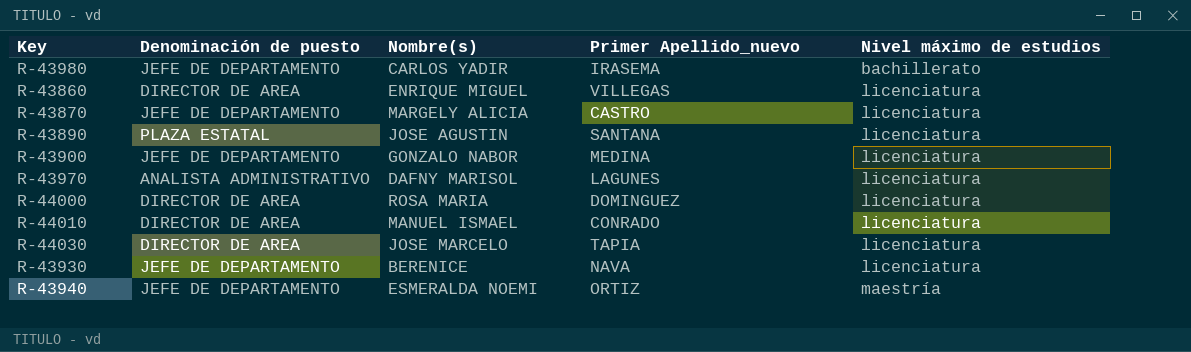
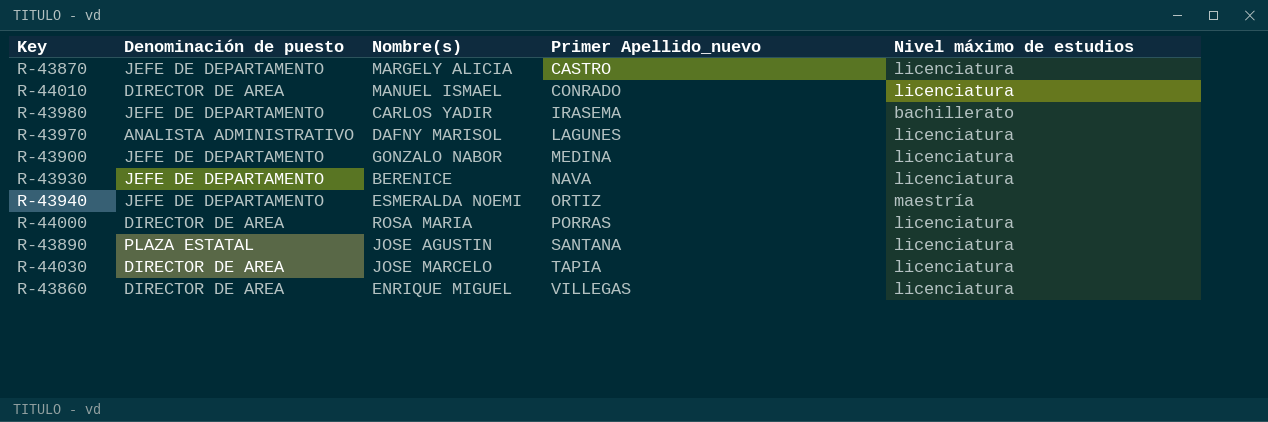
row order: Nivel máximo de estudios ascending -> Primer Apellido_nuevo ascending
R-44000 | Primer Apellido_nuevo: DOMINGUEZ -> PORRAS

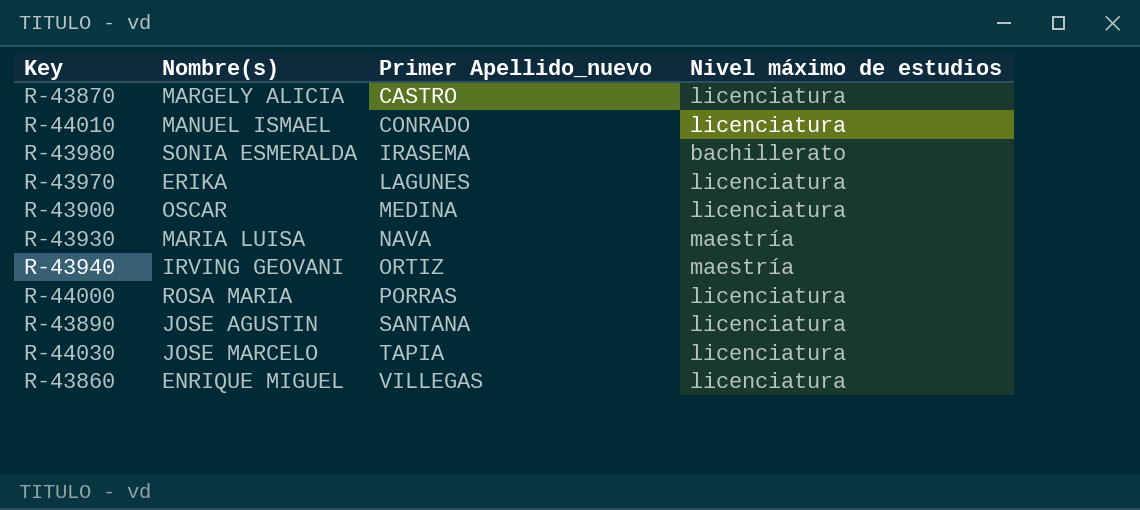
column Denominación de puesto | position: 2 -> none
R-43980 | Nombre(s): CARLOS YADIR -> SONIA ESMERALDA
R-43970 | Nombre(s): DAFNY MARISOL -> ERIKA
R-43900 | Nombre(s): GONZALO NABOR -> OSCAR
R-43930 | Nombre(s): BERENICE -> MARIA LUISA
R-43930 | Nivel máximo de estudios: licenciatura -> maestría
R-43940 | Nombre(s): ESMERALDA NOEMI -> IRVING GEOVANI

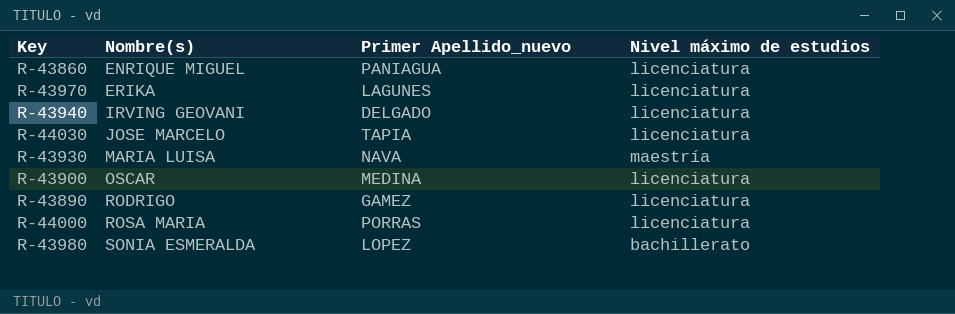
row order: Primer Apellido_nuevo ascending -> Nombre(s) ascending
row R-43870: MARGELY ALICIA | CASTRO | licenciatura -> none
row R-44010: MANUEL ISMAEL | CONRADO | licenciatura -> none
R-43860 | Primer Apellido_nuevo: VILLEGAS -> PANIAGUA
R-43940 | Primer Apellido_nuevo: ORTIZ -> DELGADO
R-43940 | Nivel máximo de estudios: maestría -> licenciatura
R-43890 | Nombre(s): JOSE AGUSTIN -> RODRIGO
R-43890 | Primer Apellido_nuevo: SANTANA -> GAMEZ
R-43980 | Primer Apellido_nuevo: IRASEMA -> LOPEZ

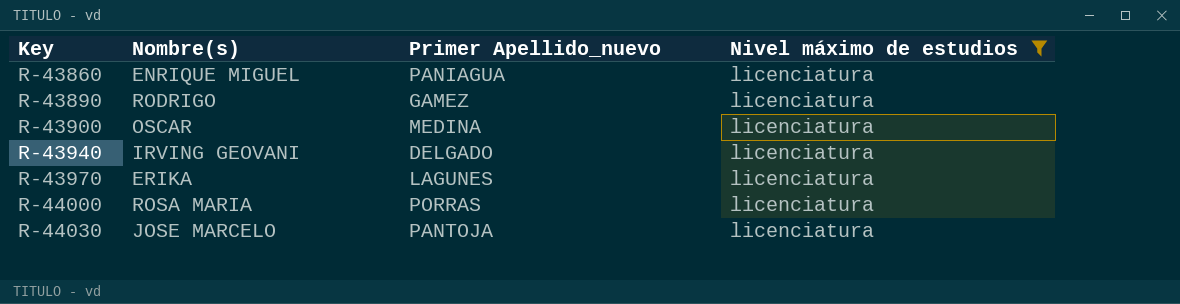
filter: none -> Nivel máximo de estudios = licenciatura
row order: Nombre(s) ascending -> Key ascending
R-44030 | Primer Apellido_nuevo: TAPIA -> PANTOJA

